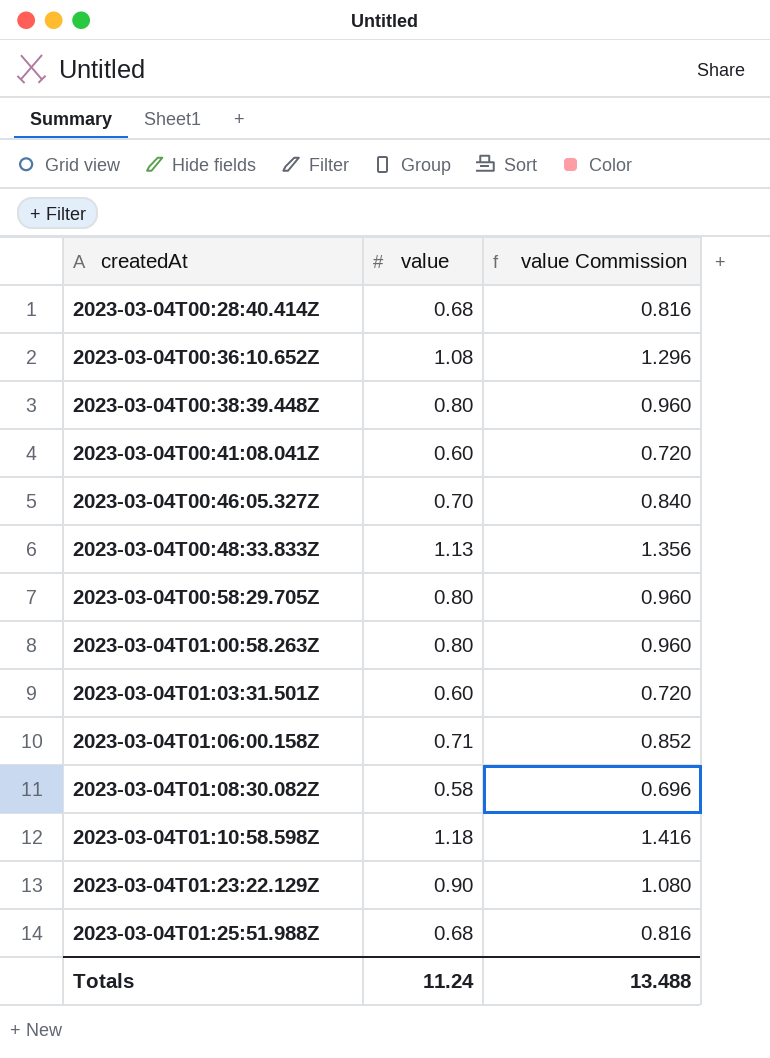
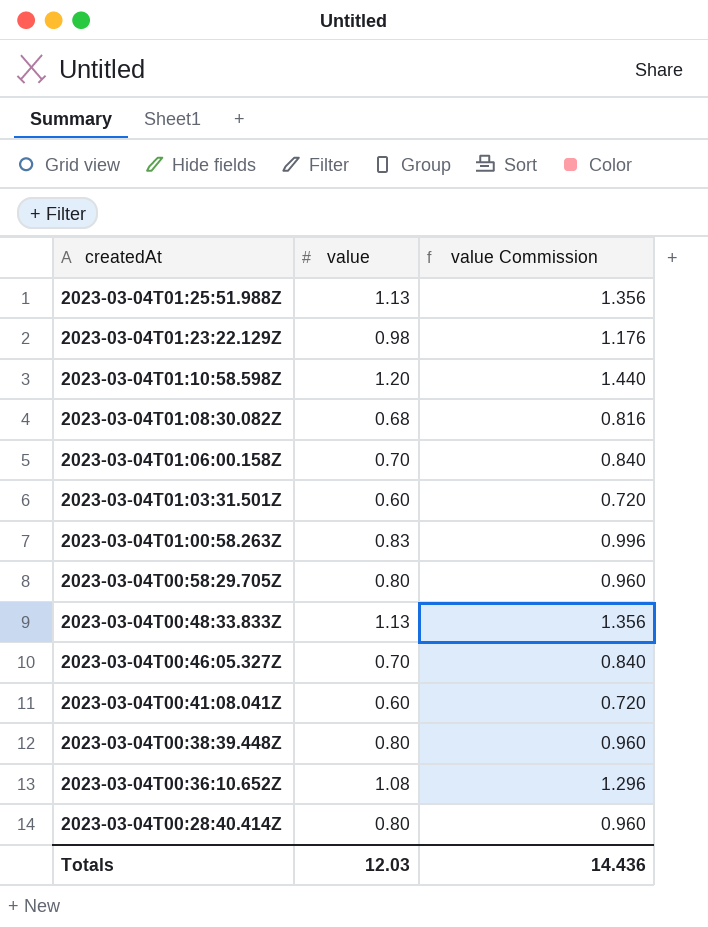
row order: createdAt ascending -> createdAt descending
2023-03-04T01:25:51.988Z | value: 0.68 -> 1.13
2023-03-04T01:25:51.988Z | value Commission: 0.816 -> 1.356
2023-03-04T01:23:22.129Z | value: 0.90 -> 0.98
2023-03-04T01:23:22.129Z | value Commission: 1.080 -> 1.176
2023-03-04T01:10:58.598Z | value: 1.18 -> 1.20
2023-03-04T01:10:58.598Z | value Commission: 1.416 -> 1.440
2023-03-04T01:08:30.082Z | value: 0.58 -> 0.68
2023-03-04T01:08:30.082Z | value Commission: 0.696 -> 0.816
2023-03-04T01:06:00.158Z | value: 0.71 -> 0.70
2023-03-04T01:06:00.158Z | value Commission: 0.852 -> 0.840
2023-03-04T01:00:58.263Z | value: 0.80 -> 0.83
2023-03-04T01:00:58.263Z | value Commission: 0.960 -> 0.996
2023-03-04T00:28:40.414Z | value: 0.68 -> 0.80
2023-03-04T00:28:40.414Z | value Commission: 0.816 -> 0.960
Totals | value: 11.24 -> 12.03
Totals | value Commission: 13.488 -> 14.436

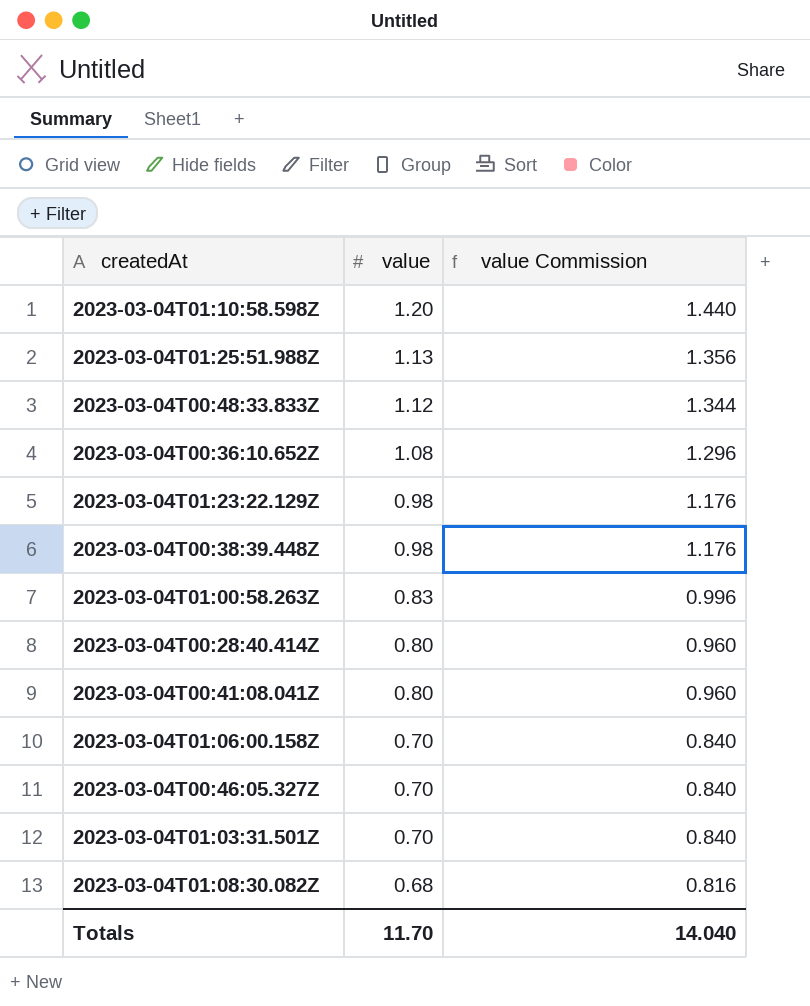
row order: createdAt descending -> value descending
row 2023-03-04T00:58:29.705Z: 0.80 | 0.960 -> none
2023-03-04T00:48:33.833Z | value: 1.13 -> 1.12
2023-03-04T00:48:33.833Z | value Commission: 1.356 -> 1.344
2023-03-04T00:38:39.448Z | value: 0.80 -> 0.98
2023-03-04T00:38:39.448Z | value Commission: 0.960 -> 1.176
2023-03-04T00:41:08.041Z | value: 0.60 -> 0.80
2023-03-04T00:41:08.041Z | value Commission: 0.720 -> 0.960
2023-03-04T01:03:31.501Z | value: 0.60 -> 0.70
2023-03-04T01:03:31.501Z | value Commission: 0.720 -> 0.840
Totals | value: 12.03 -> 11.70
Totals | value Commission: 14.436 -> 14.040

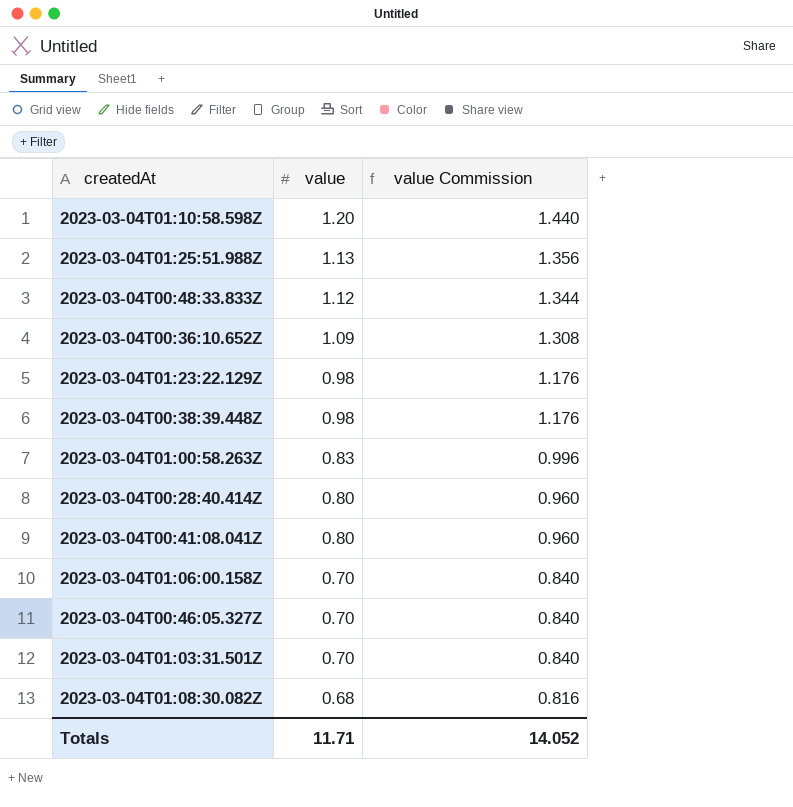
2023-03-04T00:36:10.652Z | value: 1.08 -> 1.09
2023-03-04T00:36:10.652Z | value Commission: 1.296 -> 1.308
Totals | value: 11.70 -> 11.71
Totals | value Commission: 14.040 -> 14.052

